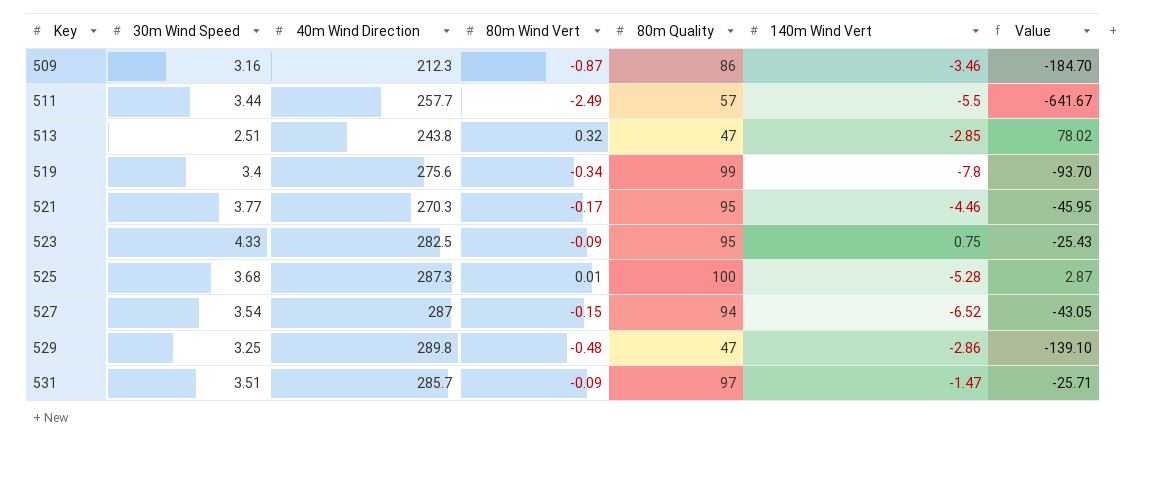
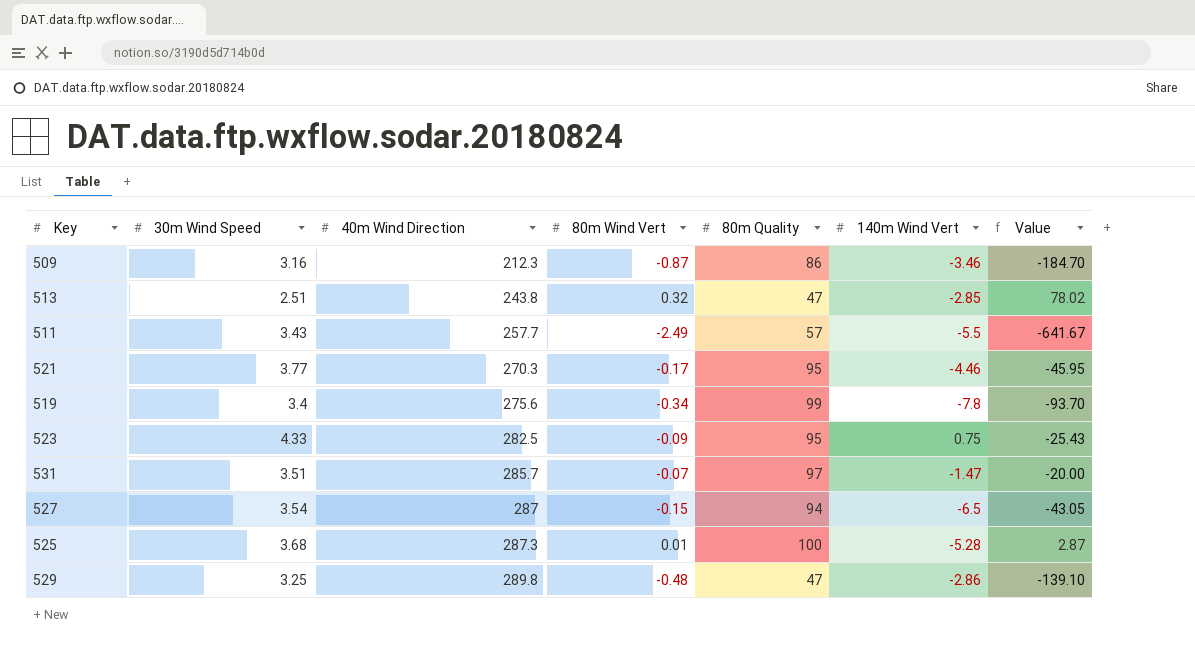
row order: Key ascending -> 40m Wind Direction ascending
511 | 30m Wind Speed: 3.44 -> 3.43
531 | 80m Wind Vert: -0.09 -> -0.07
531 | Value: -25.71 -> -20.00
527 | 140m Wind Vert: -6.52 -> -6.5

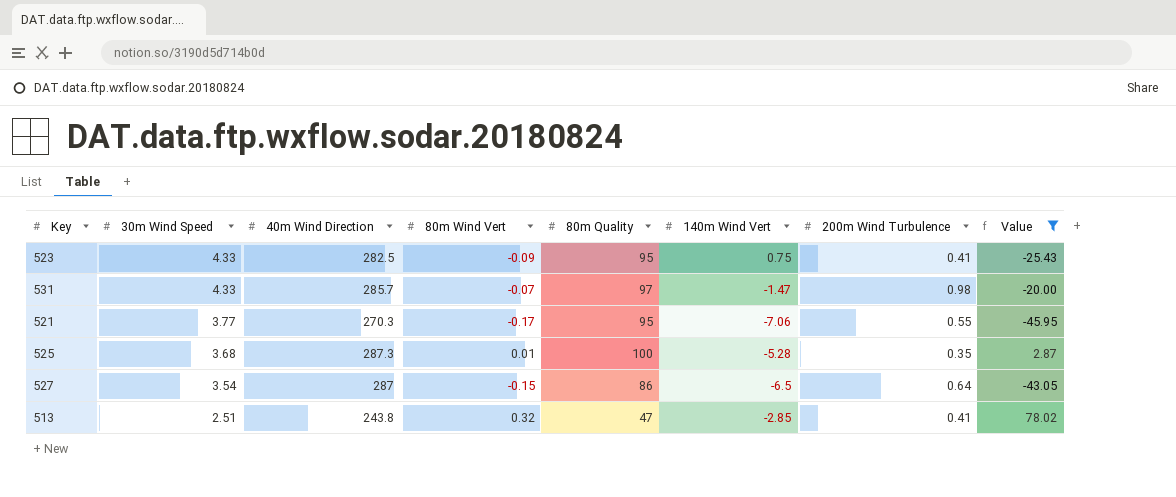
filter: none -> Value >= -45.95
row order: 40m Wind Direction ascending -> 30m Wind Speed descending
column 200m Wind Turbulence | position: none -> 7
531 | 30m Wind Speed: 3.51 -> 4.33
521 | 140m Wind Vert: -4.46 -> -7.06
527 | 80m Quality: 94 -> 86

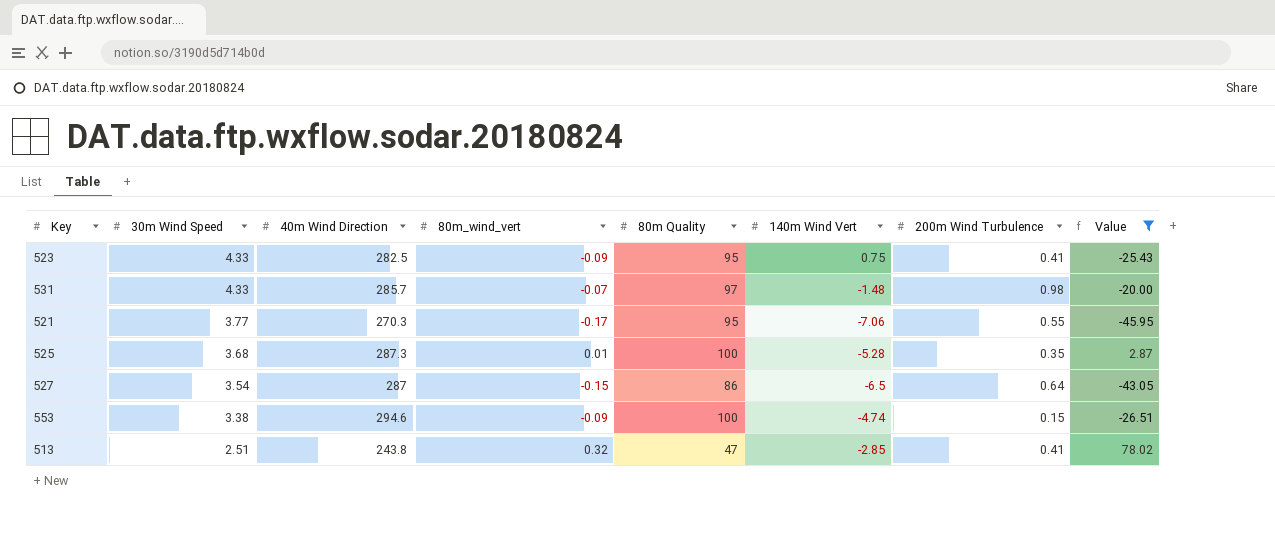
column name: 80m Wind Vert -> 80m_wind_vert
531 | 140m Wind Vert: -1.47 -> -1.48
row 553: none -> 3.38 | 294.6 | -0.09 | 100 | -4.74 | 0.15 | -26.51

